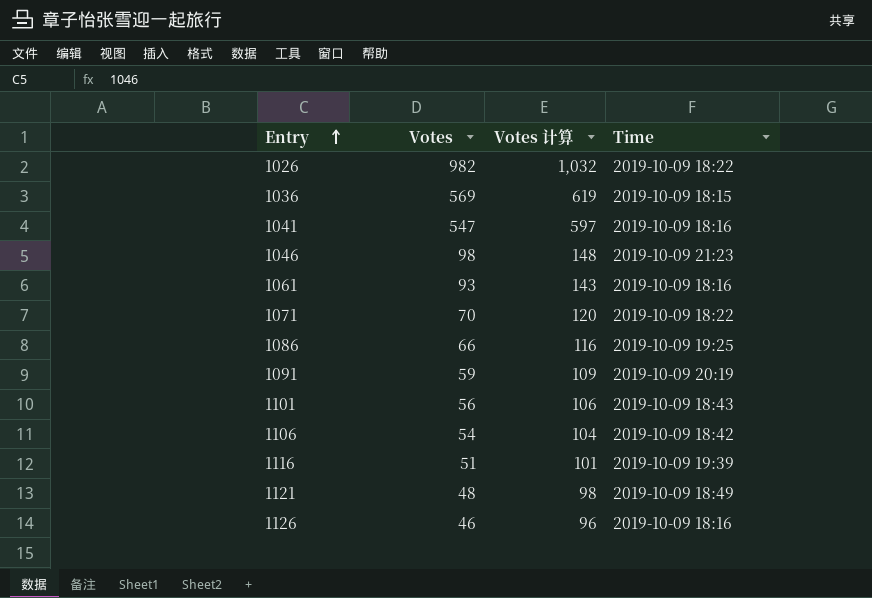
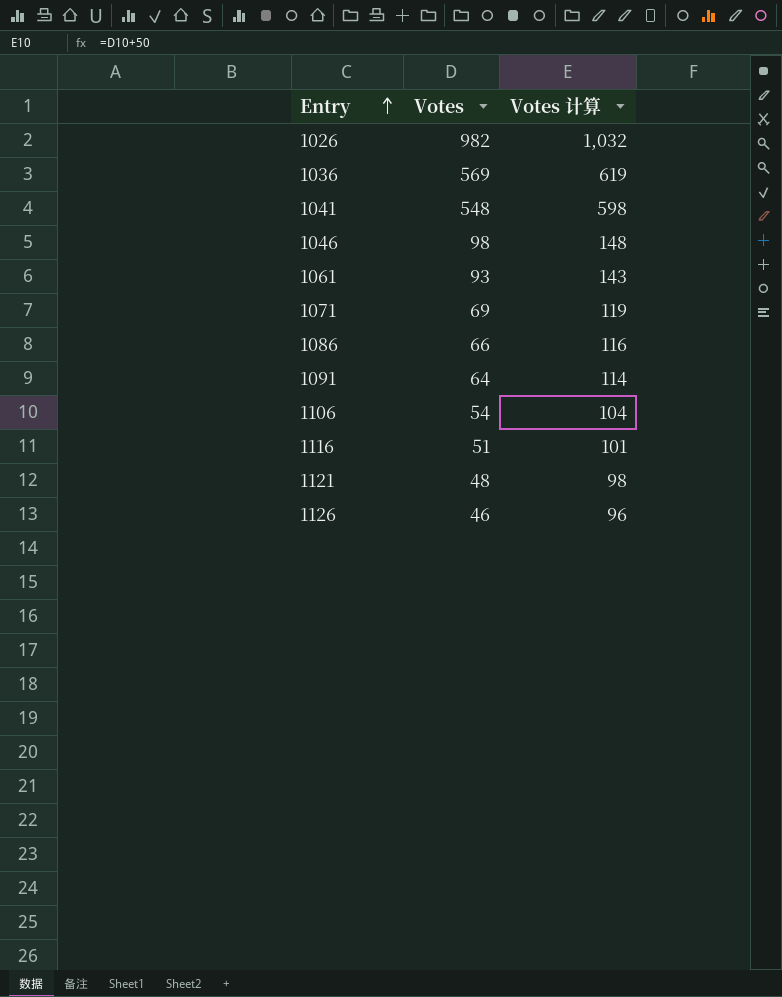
column Time | position: 4 -> none
row 1101: 56 | 106 | 2019-10-09 18:43 -> none
1041 | Votes: 547 -> 548
1041 | Votes 计算: 597 -> 598
1071 | Votes: 70 -> 69
1071 | Votes 计算: 120 -> 119
1091 | Votes: 59 -> 64
1091 | Votes 计算: 109 -> 114

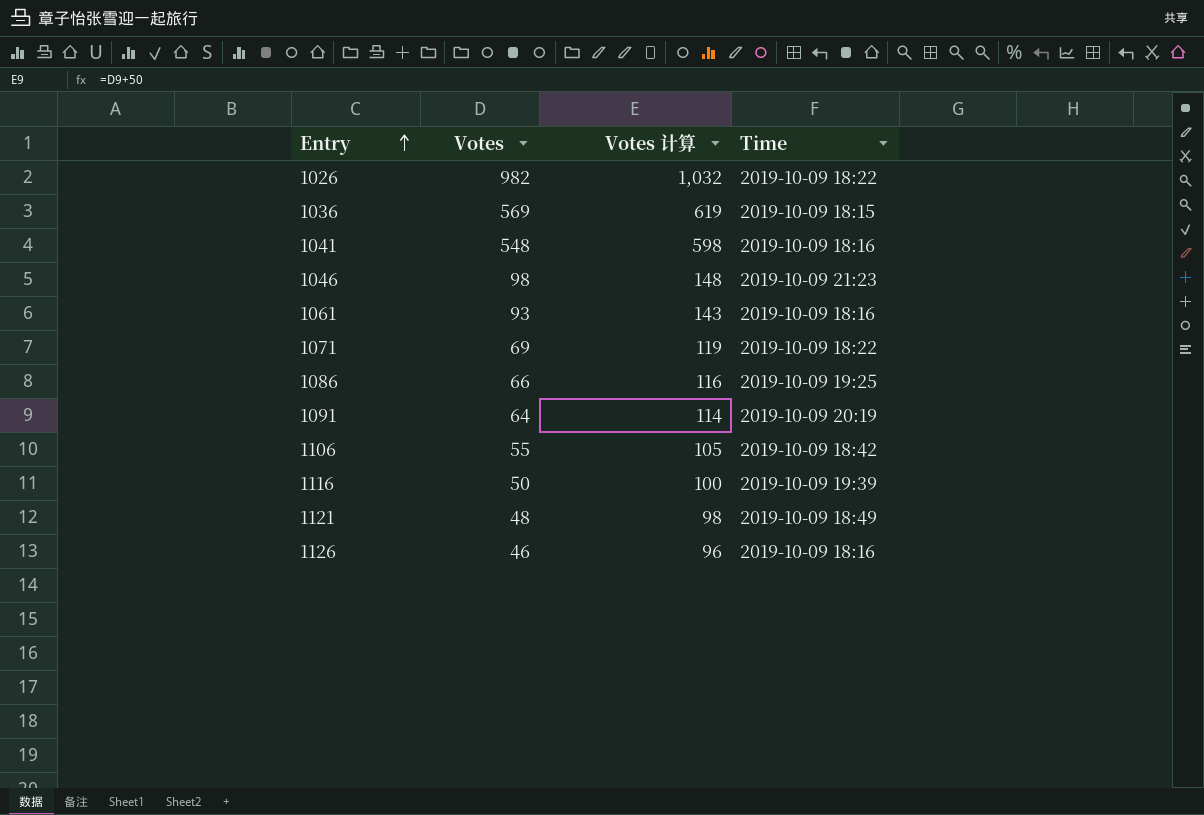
column Time | position: none -> 4
1106 | Votes: 54 -> 55
1106 | Votes 计算: 104 -> 105
1116 | Votes: 51 -> 50
1116 | Votes 计算: 101 -> 100

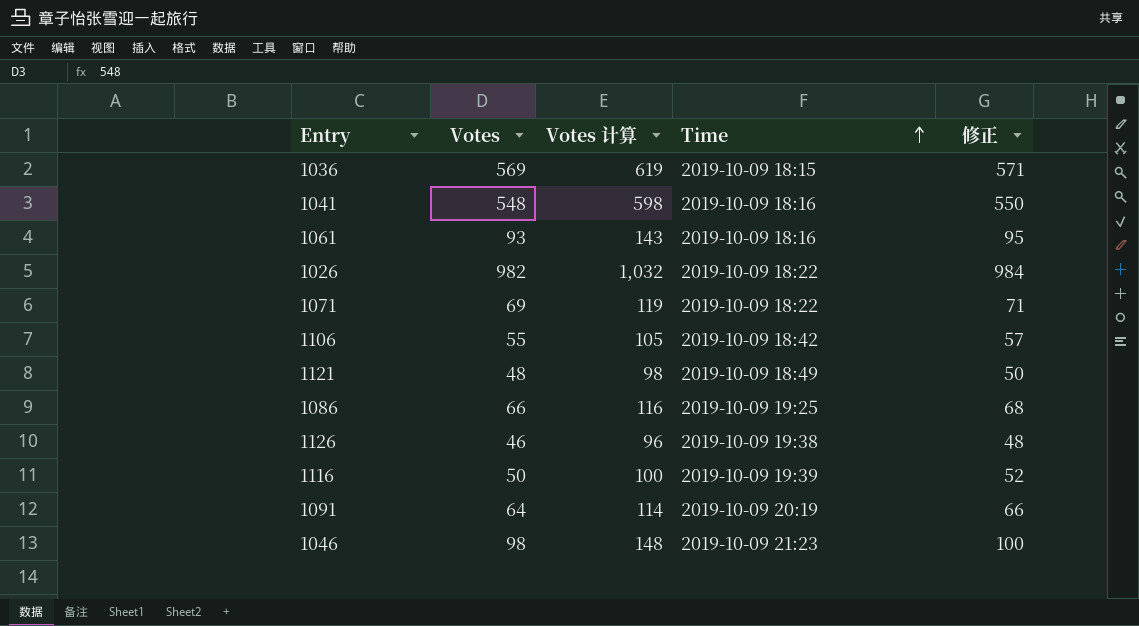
row order: Entry ascending -> Time ascending
column 修正 | formula: none -> [Votes] + 2
1126 | Time: 2019-10-09 18:16 -> 2019-10-09 19:38

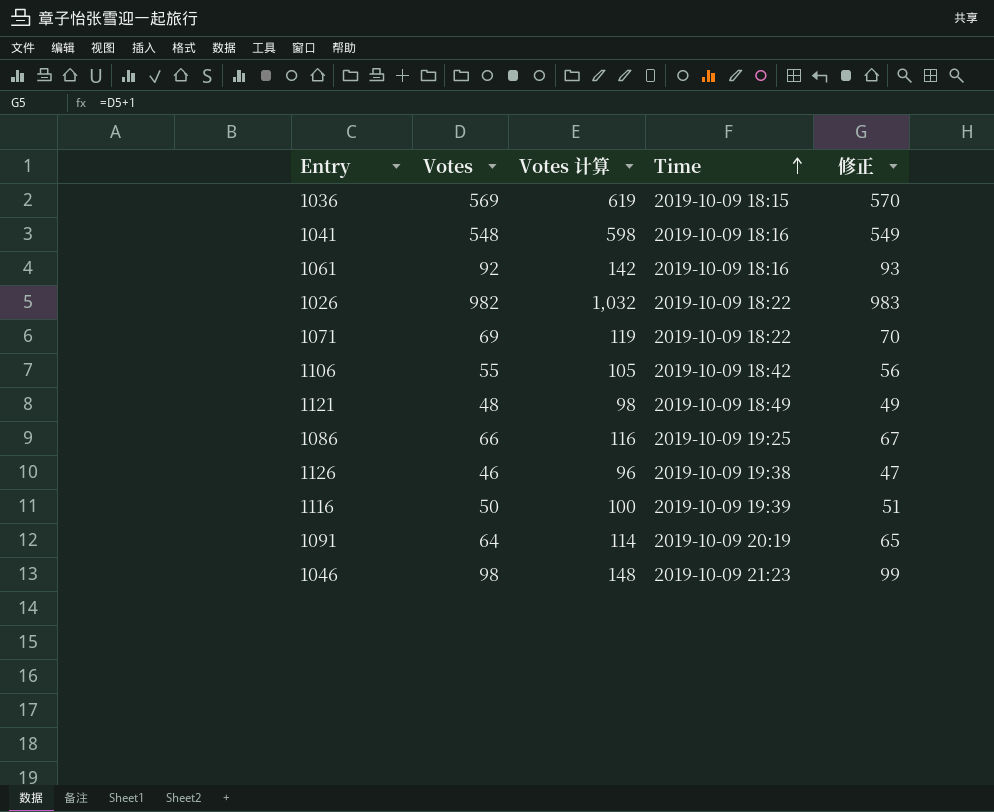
column 修正 | formula: [Votes] + 2 -> [Votes] + 1
1061 | Votes: 93 -> 92
1061 | Votes 计算: 143 -> 142

